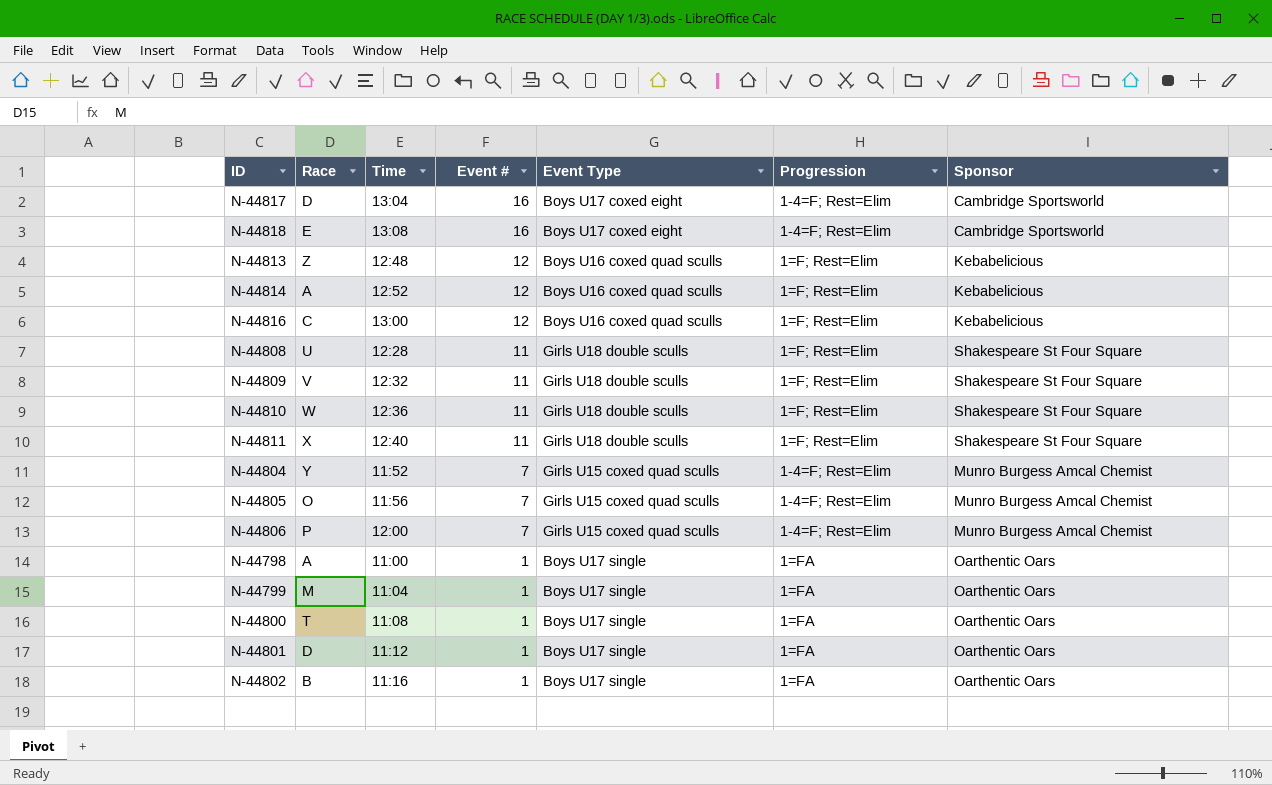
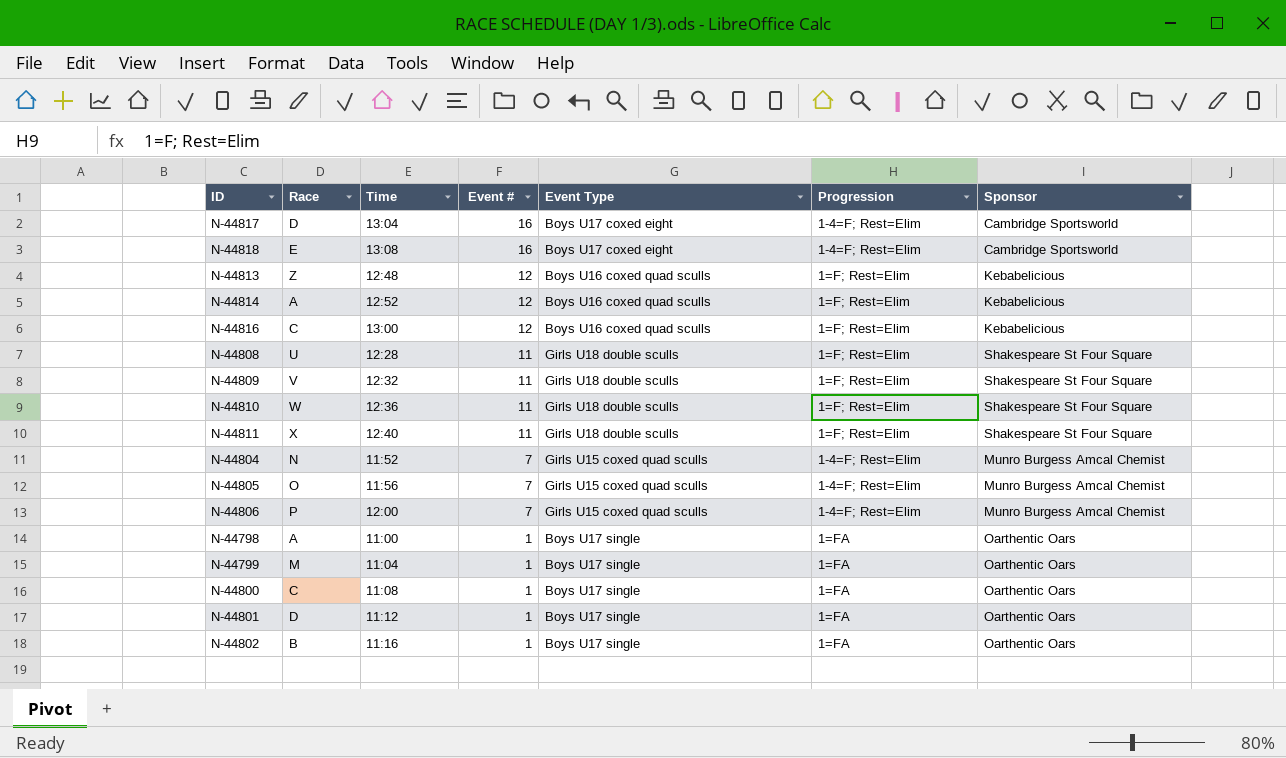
N-44804 | Race: Y -> N
N-44800 | Race: T -> C

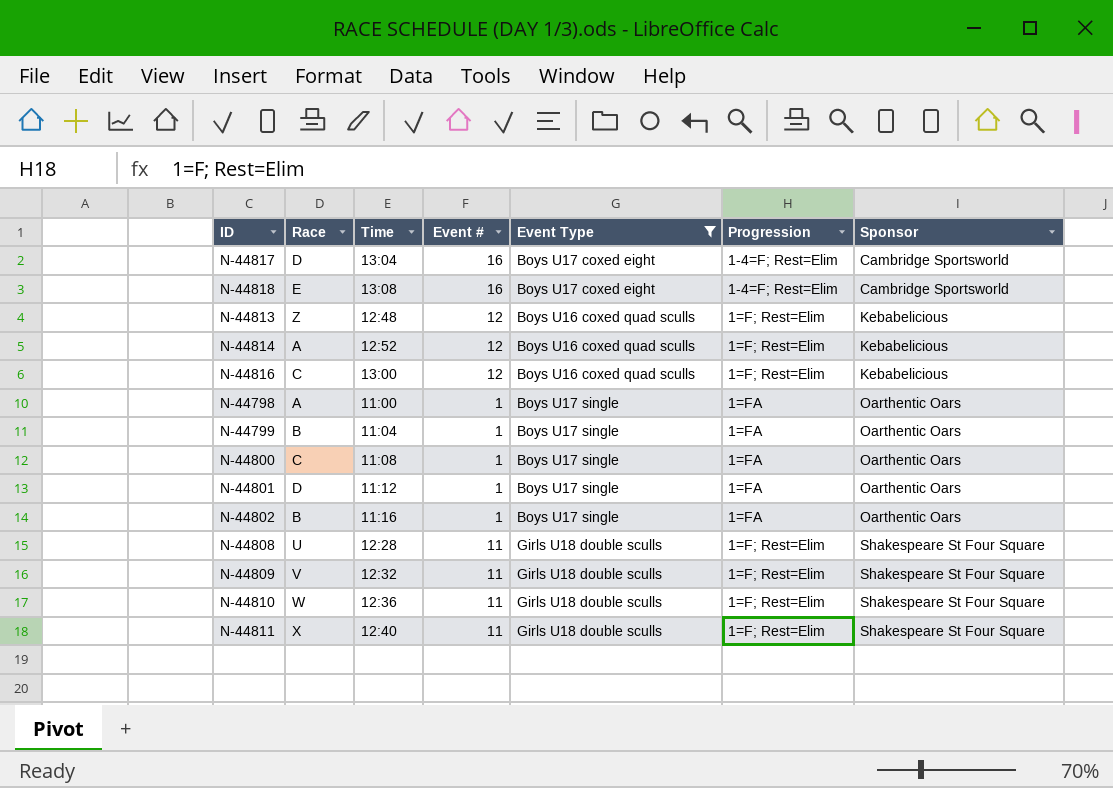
filter: none -> Event Type != Girls U15 coxed quad sculls
row order: Event # descending -> Sponsor ascending
N-44799 | Race: M -> B

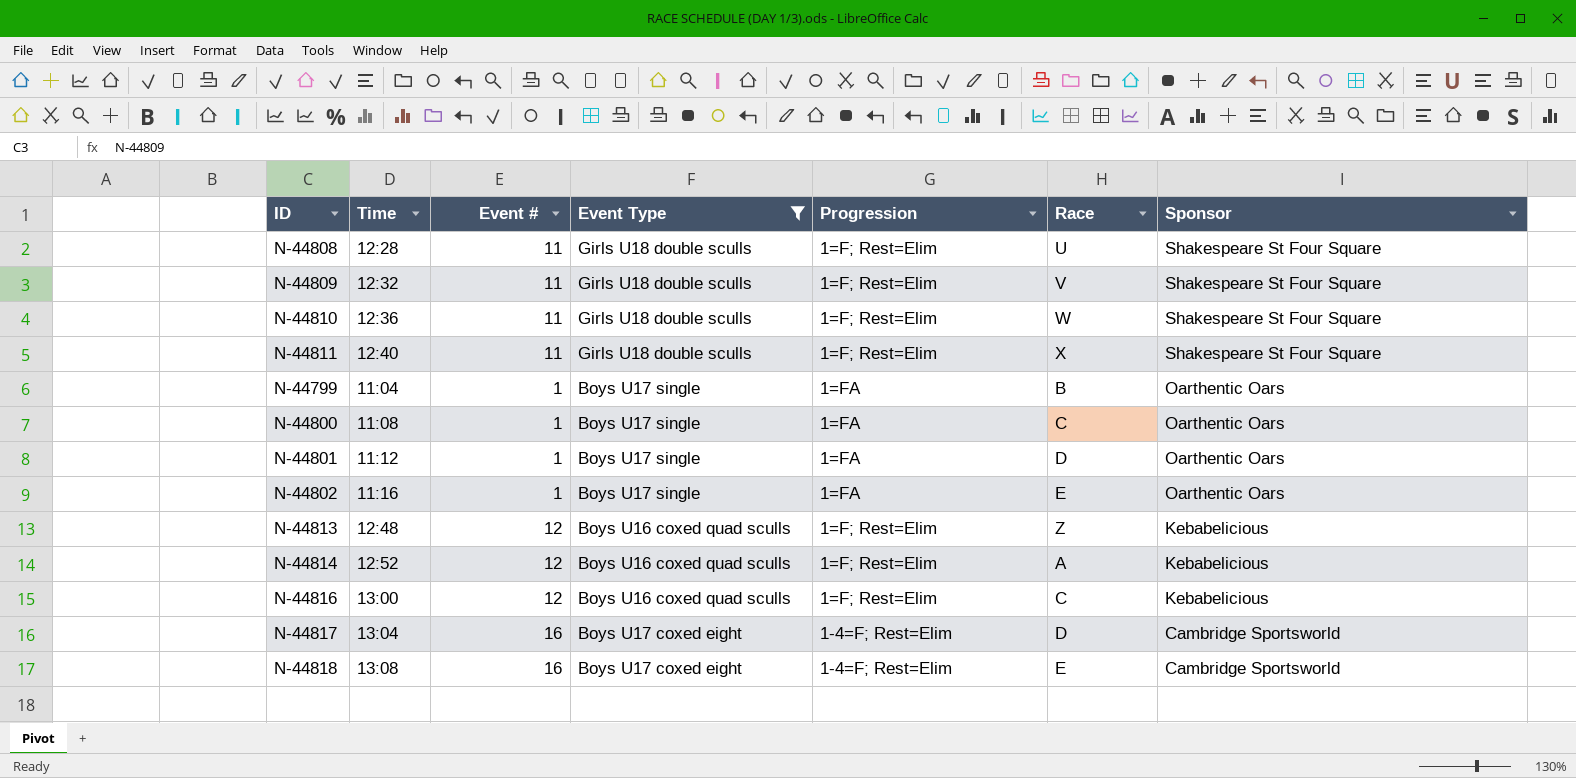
row order: Sponsor ascending -> Sponsor descending
column Race | position: 2 -> 6
row N-44798: A | 11:00 | 1 | Boys U17 single | 1=FA | Oarthentic Oars -> none
N-44802 | Race: B -> E

